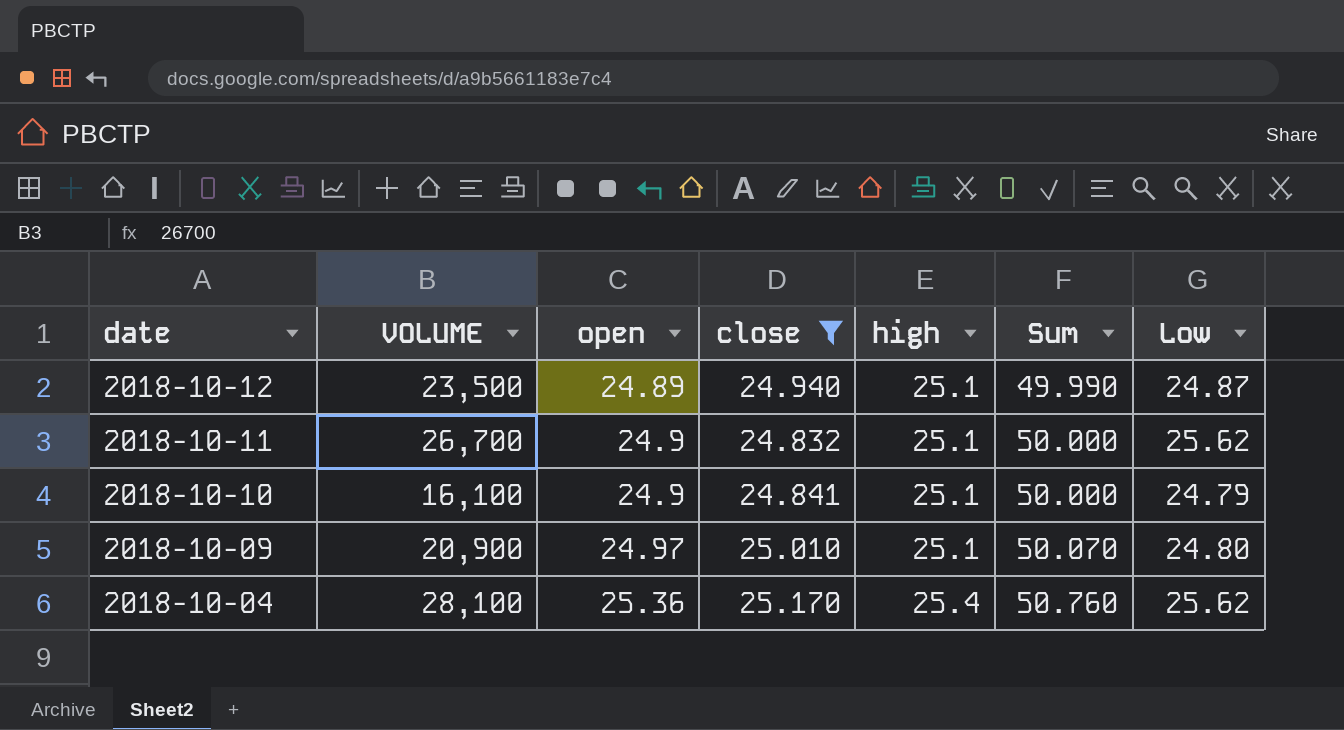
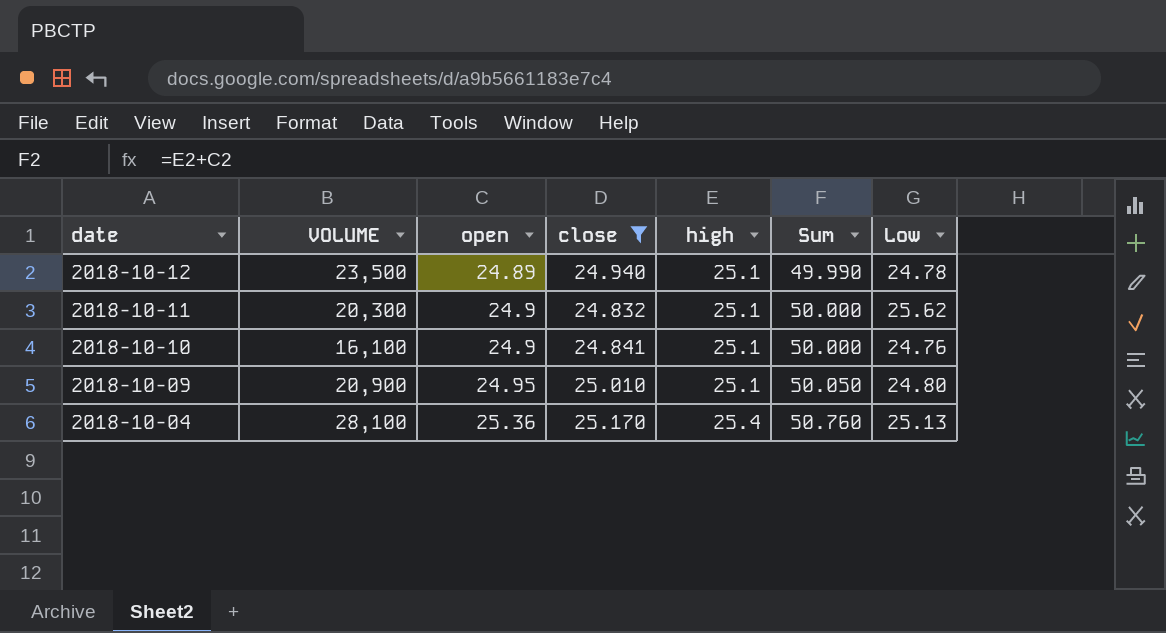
2018-10-12 | Low: 24.87 -> 24.78
2018-10-11 | VOLUME: 26,700 -> 20,300
2018-10-10 | Low: 24.79 -> 24.76
2018-10-09 | open: 24.97 -> 24.95
2018-10-09 | Sum: 50.070 -> 50.050
2018-10-04 | Low: 25.62 -> 25.13

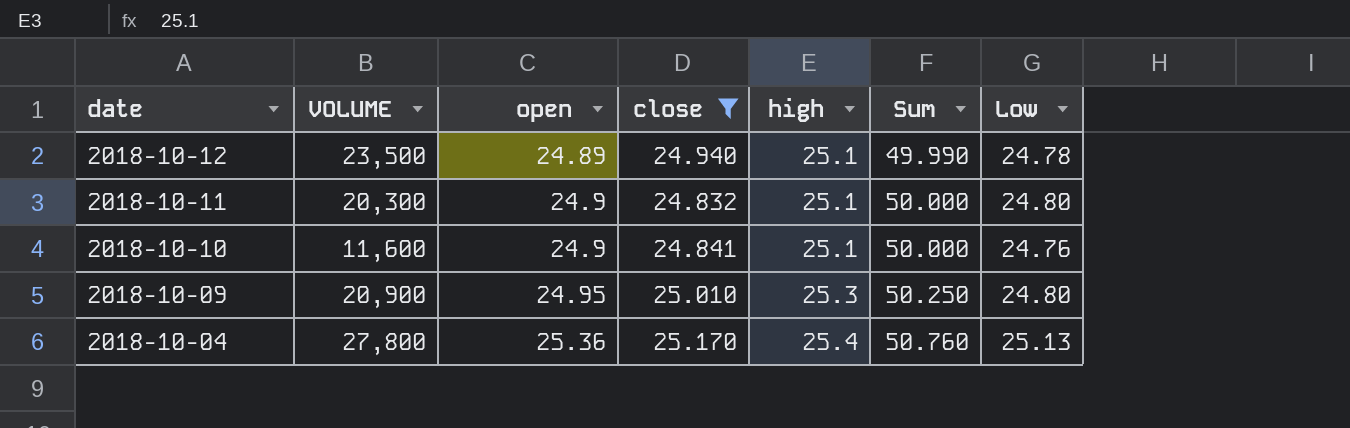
2018-10-11 | Low: 25.62 -> 24.80
2018-10-10 | VOLUME: 16,100 -> 11,600
2018-10-09 | high: 25.1 -> 25.3
2018-10-09 | Sum: 50.050 -> 50.250
2018-10-04 | VOLUME: 28,100 -> 27,800

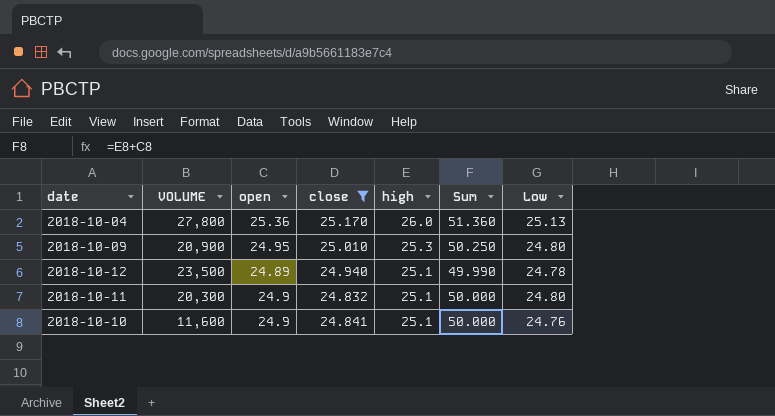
row order: date descending -> high descending
2018-10-04 | high: 25.4 -> 26.0
2018-10-04 | Sum: 50.760 -> 51.360

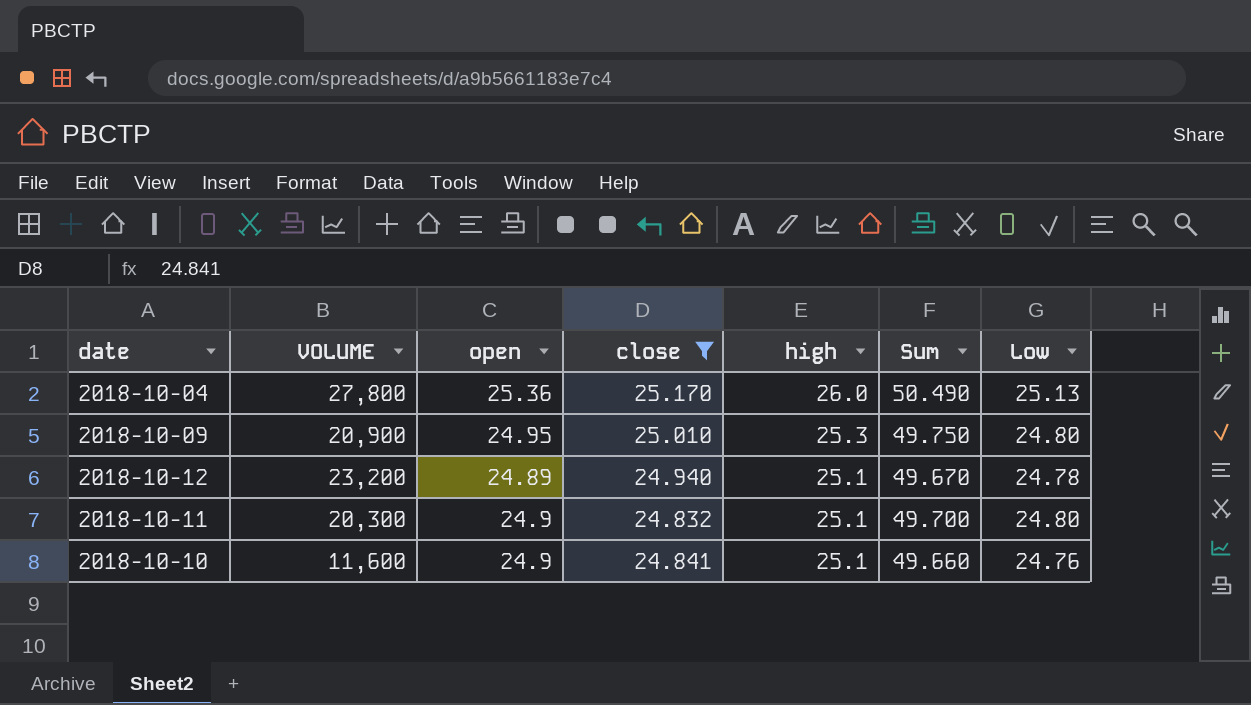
column Sum | formula: [open] + [high] -> [open] + [Low]
2018-10-12 | VOLUME: 23,500 -> 23,200

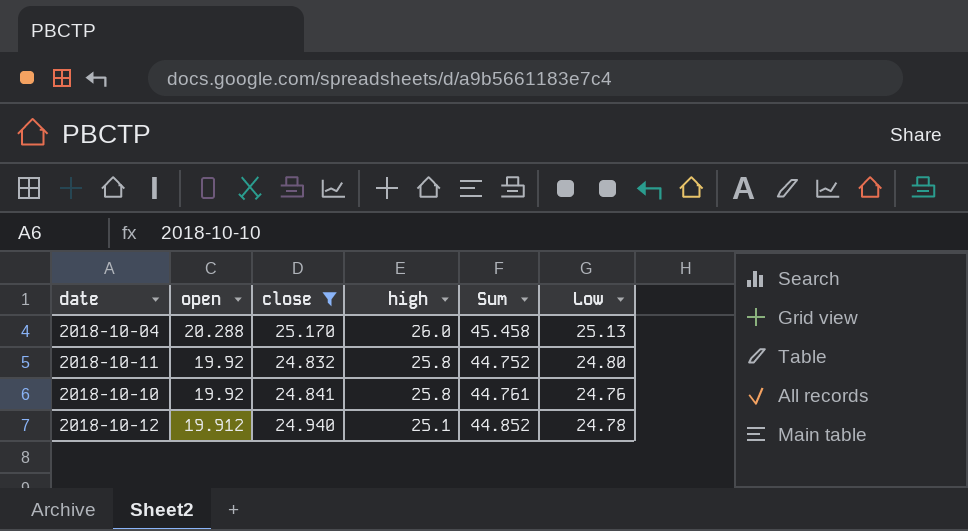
row order: high descending -> open descending
column VOLUME | position: 2 -> none
column Sum | formula: [open] + [Low] -> [open] + [close]
row 2018-10-09: 20,900 | 24.95 | 25.010 | 25.3 | 49.750 | 24.80 -> none
2018-10-04 | open: 25.36 -> 20.288
2018-10-11 | open: 24.9 -> 19.92
2018-10-11 | high: 25.1 -> 25.8
2018-10-10 | open: 24.9 -> 19.92
2018-10-10 | high: 25.1 -> 25.8
2018-10-12 | open: 24.89 -> 19.912

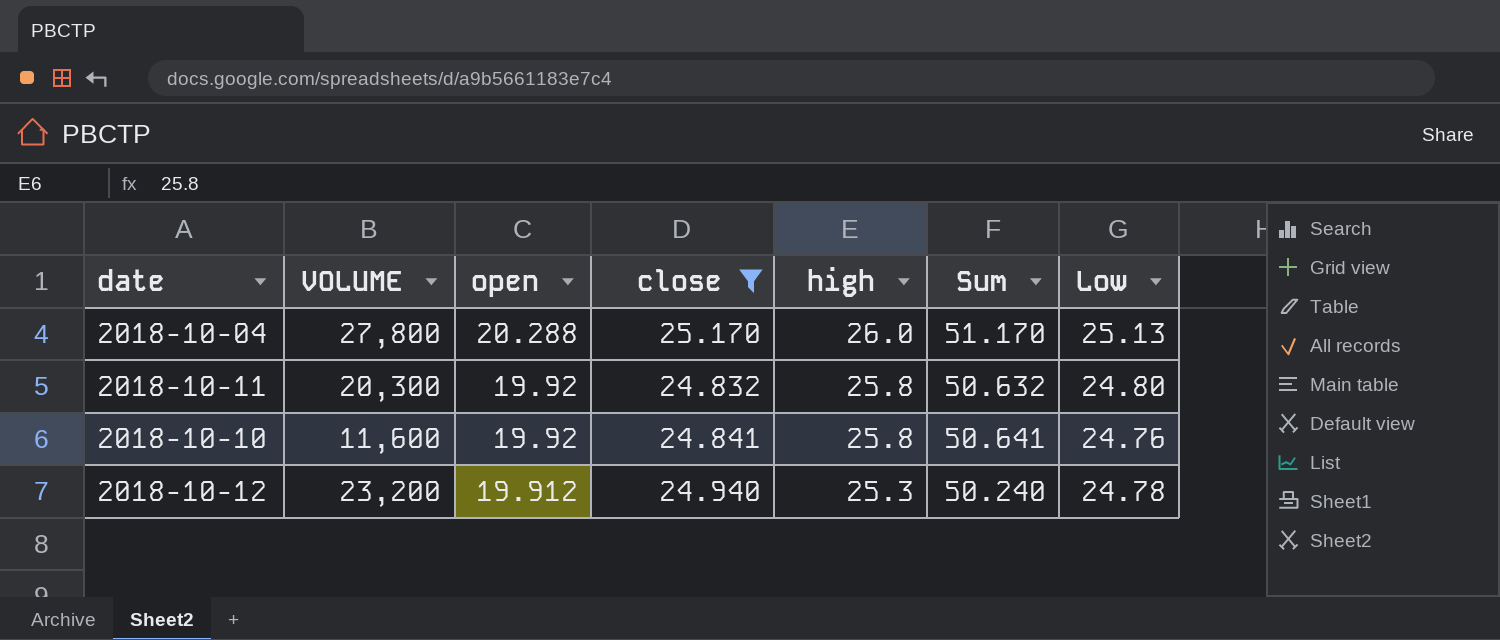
column VOLUME | position: none -> 2
column Sum | formula: [open] + [close] -> [close] + [high]
2018-10-12 | high: 25.1 -> 25.3

